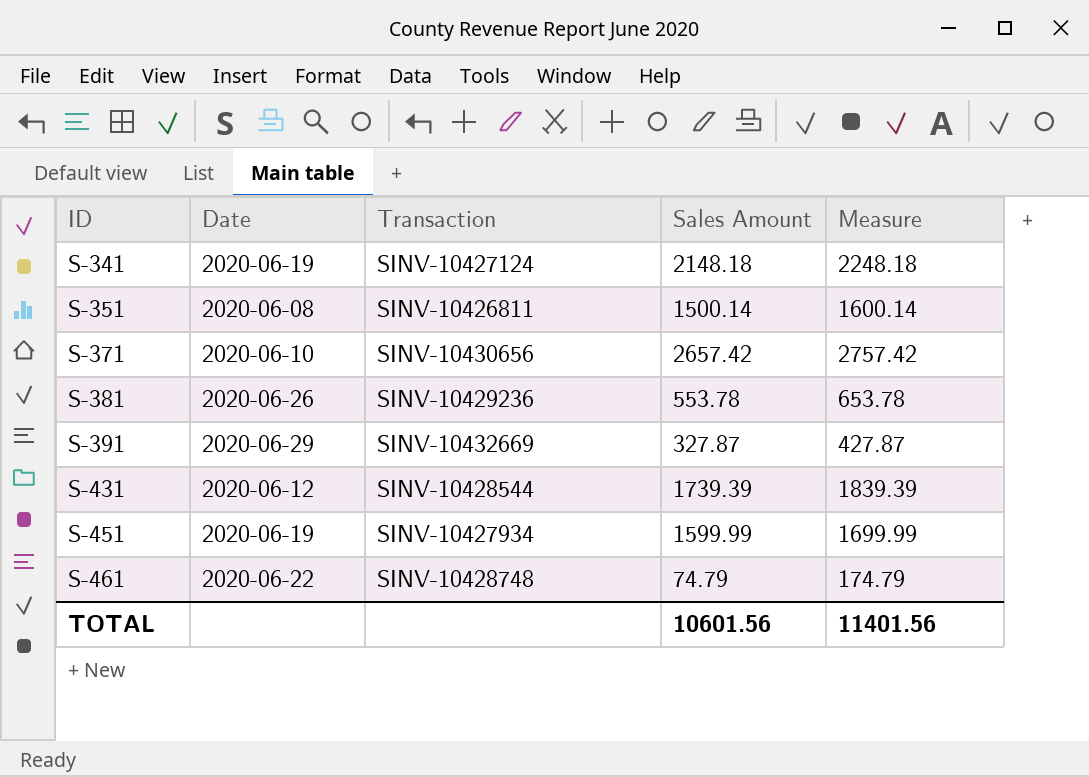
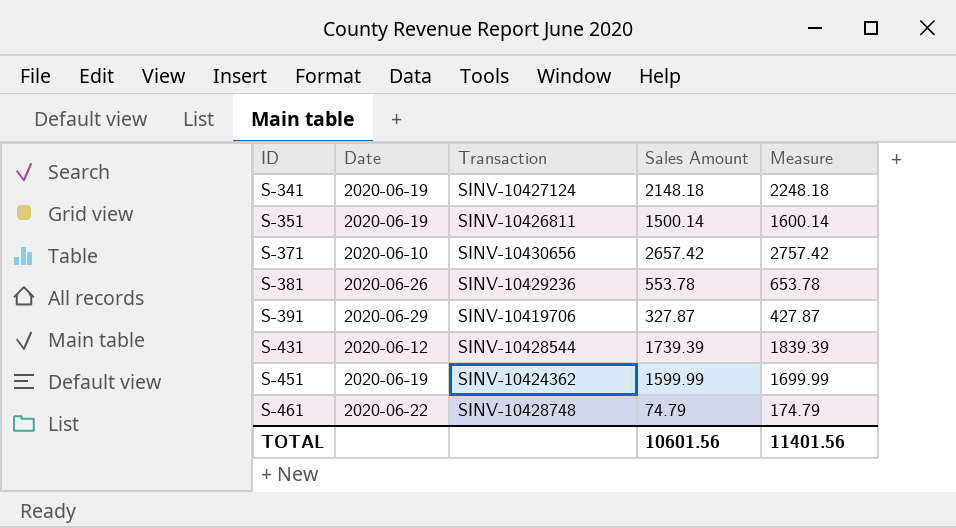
S-351 | Date: 2020-06-08 -> 2020-06-19
S-391 | Transaction: SINV-10432669 -> SINV-10419706
S-451 | Transaction: SINV-10427934 -> SINV-10424362

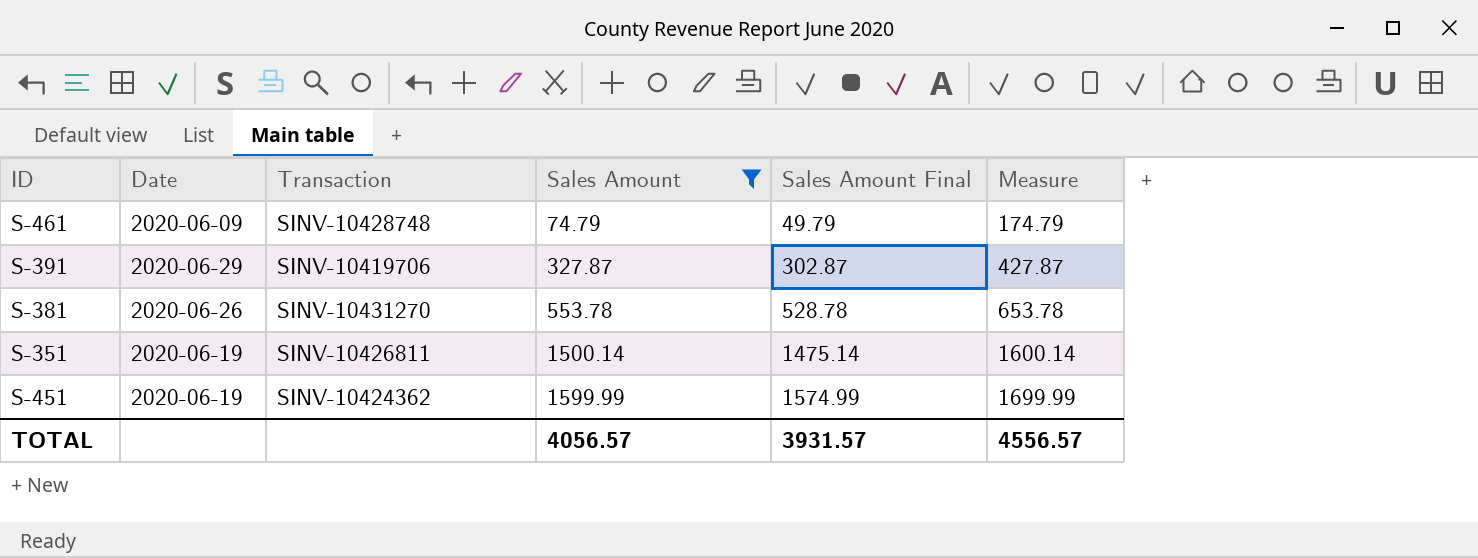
filter: none -> Sales Amount <= 1599.99
row order: ID ascending -> Sales Amount ascending
column Sales Amount Final | formula: none -> [Sales Amount] - 25
S-461 | Date: 2020-06-22 -> 2020-06-09
S-381 | Transaction: SINV-10429236 -> SINV-10431270
TOTAL | Sales Amount: 10601.56 -> 4056.57
TOTAL | Measure: 11401.56 -> 4556.57

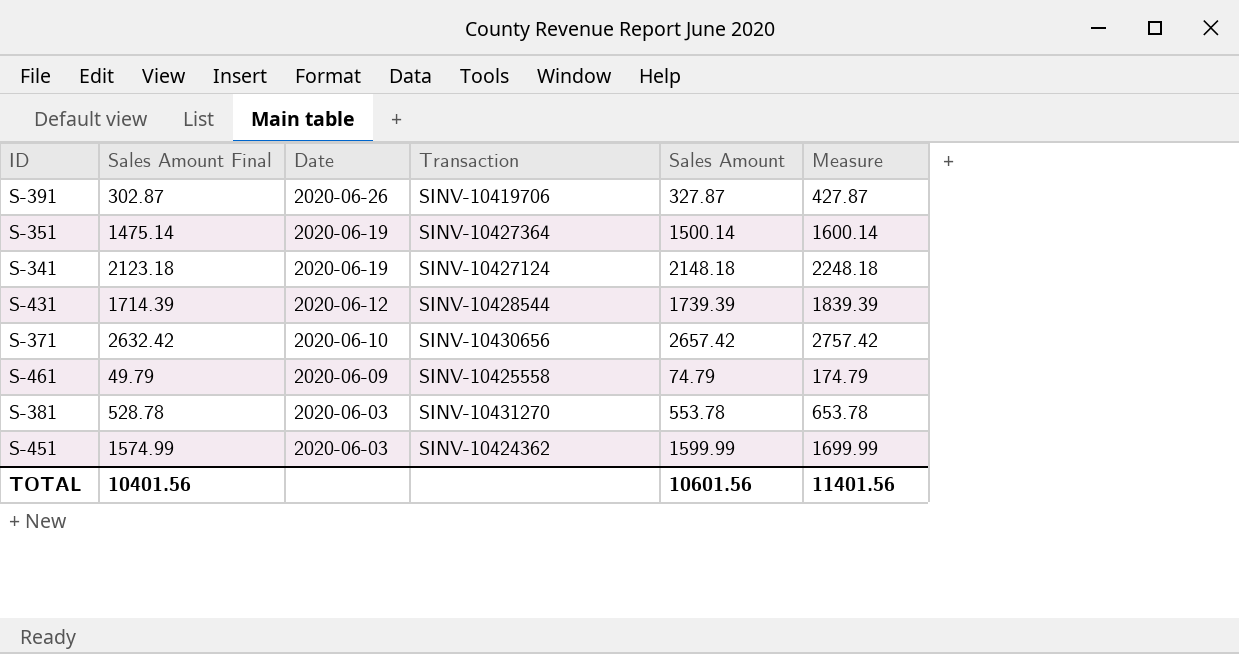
filter: Sales Amount <= 1599.99 -> none
row order: Sales Amount ascending -> Date descending
column Sales Amount Final | position: 5 -> 2
S-391 | Date: 2020-06-29 -> 2020-06-26
S-351 | Transaction: SINV-10426811 -> SINV-10427364
S-461 | Transaction: SINV-10428748 -> SINV-10425558
S-381 | Date: 2020-06-26 -> 2020-06-03
S-451 | Date: 2020-06-19 -> 2020-06-03
TOTAL | Sales Amount Final: 3931.57 -> 10401.56
TOTAL | Sales Amount: 4056.57 -> 10601.56
TOTAL | Measure: 4556.57 -> 11401.56

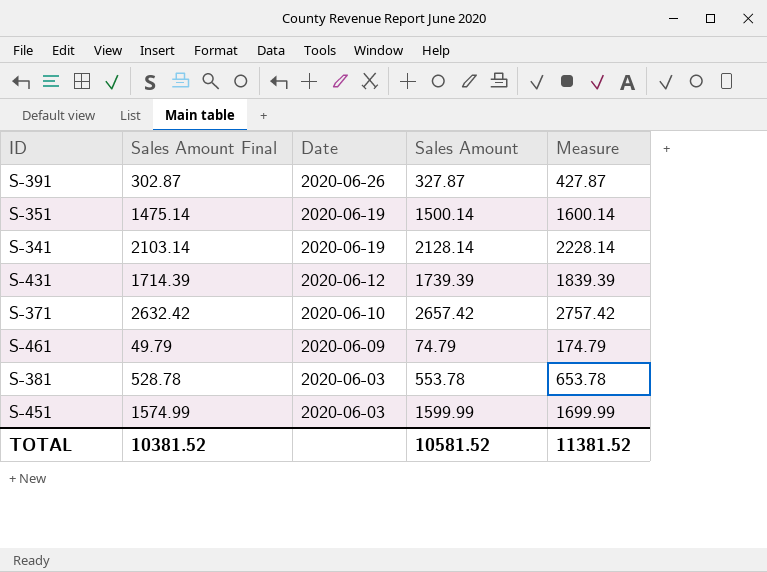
column Transaction | position: 4 -> none
S-341 | Sales Amount Final: 2123.18 -> 2103.14
S-341 | Sales Amount: 2148.18 -> 2128.14
S-341 | Measure: 2248.18 -> 2228.14
TOTAL | Sales Amount Final: 10401.56 -> 10381.52
TOTAL | Sales Amount: 10601.56 -> 10581.52
TOTAL | Measure: 11401.56 -> 11381.52

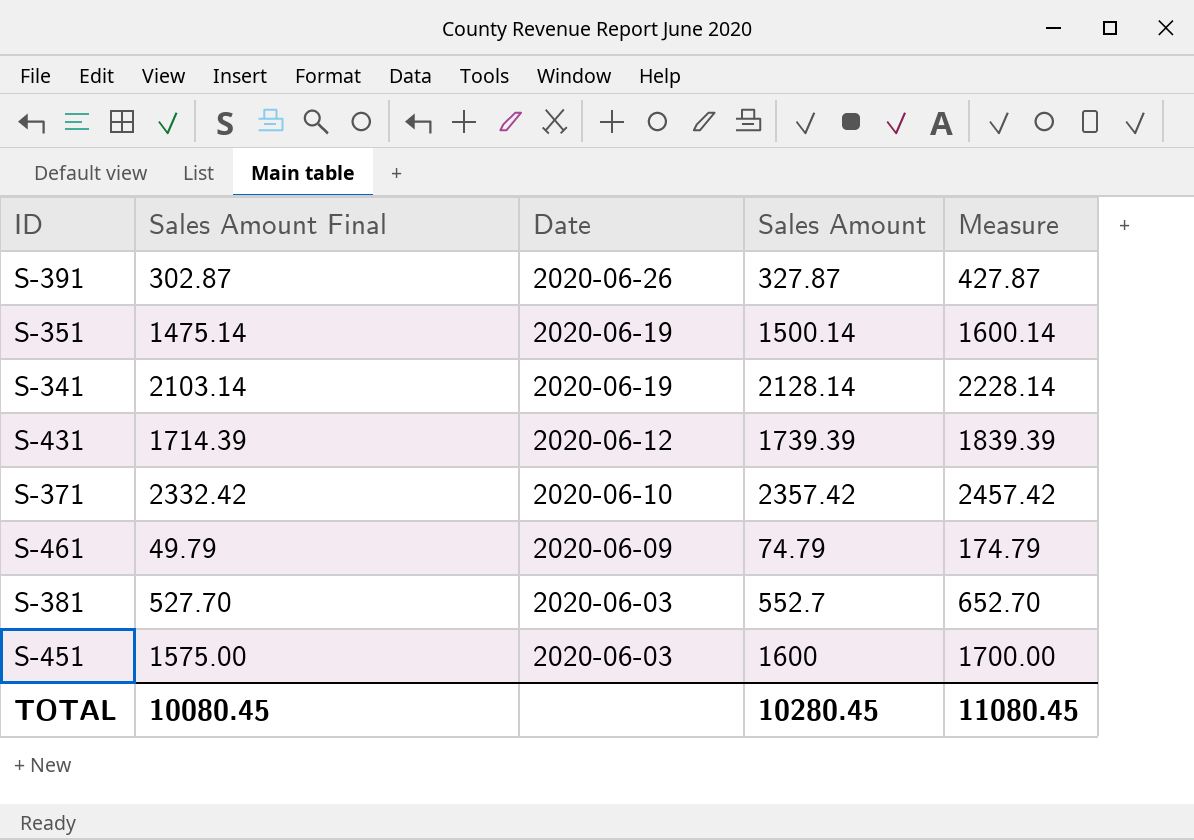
S-371 | Sales Amount Final: 2632.42 -> 2332.42
S-371 | Sales Amount: 2657.42 -> 2357.42
S-371 | Measure: 2757.42 -> 2457.42
S-381 | Sales Amount Final: 528.78 -> 527.70
S-381 | Sales Amount: 553.78 -> 552.7
S-381 | Measure: 653.78 -> 652.70
S-451 | Sales Amount Final: 1574.99 -> 1575.00
S-451 | Sales Amount: 1599.99 -> 1600
S-451 | Measure: 1699.99 -> 1700.00
TOTAL | Sales Amount Final: 10381.52 -> 10080.45
TOTAL | Sales Amount: 10581.52 -> 10280.45
TOTAL | Measure: 11381.52 -> 11080.45

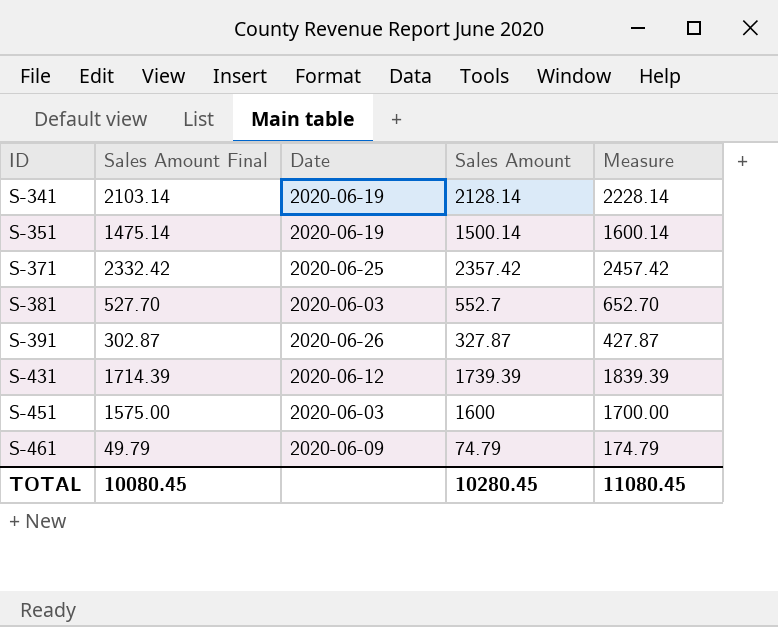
row order: Date descending -> ID ascending
S-371 | Date: 2020-06-10 -> 2020-06-25

